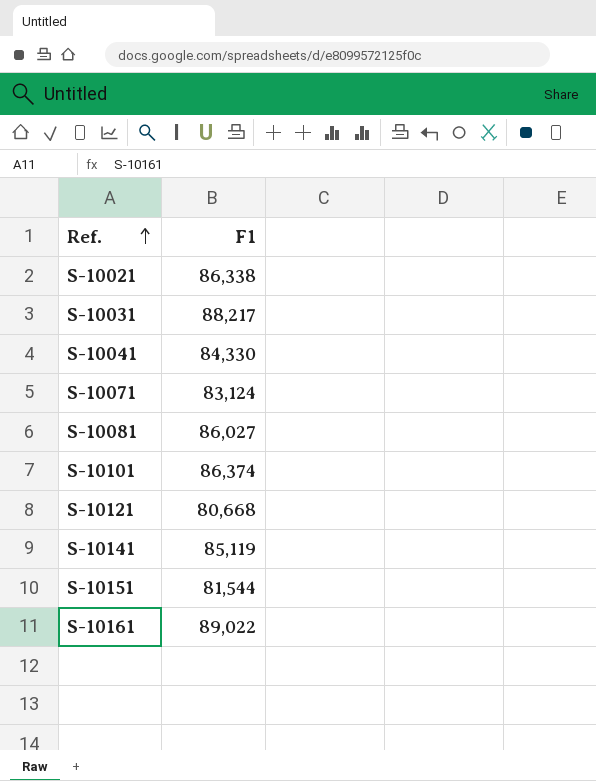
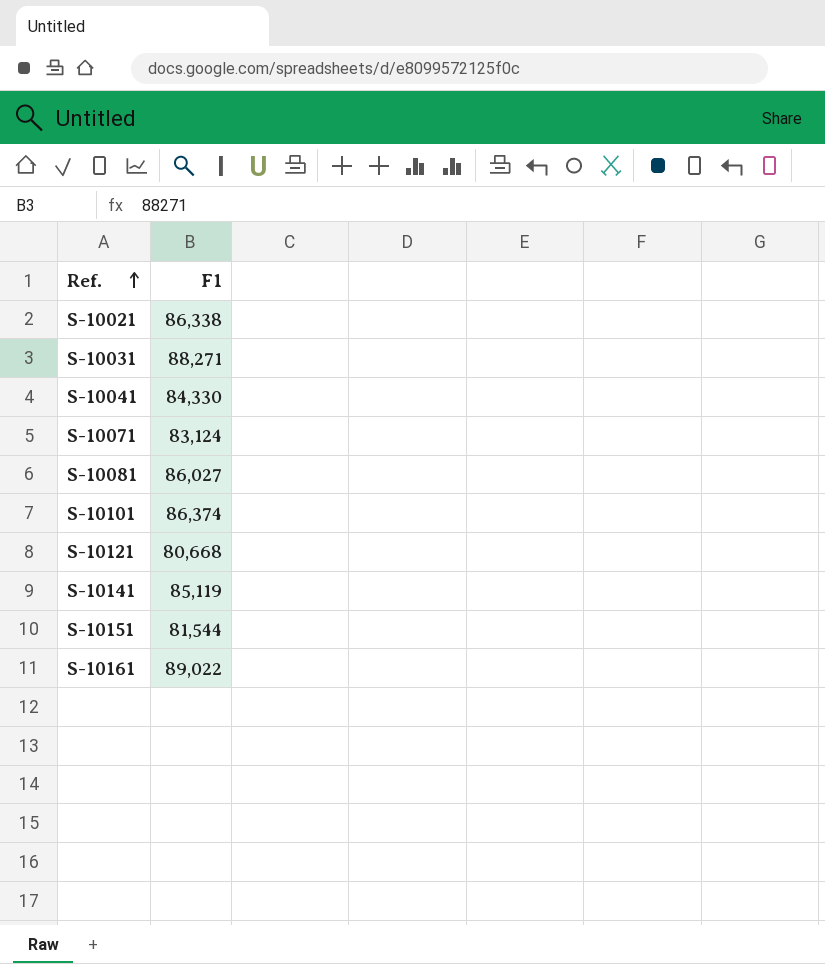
S-10031 | F1: 88,217 -> 88,271

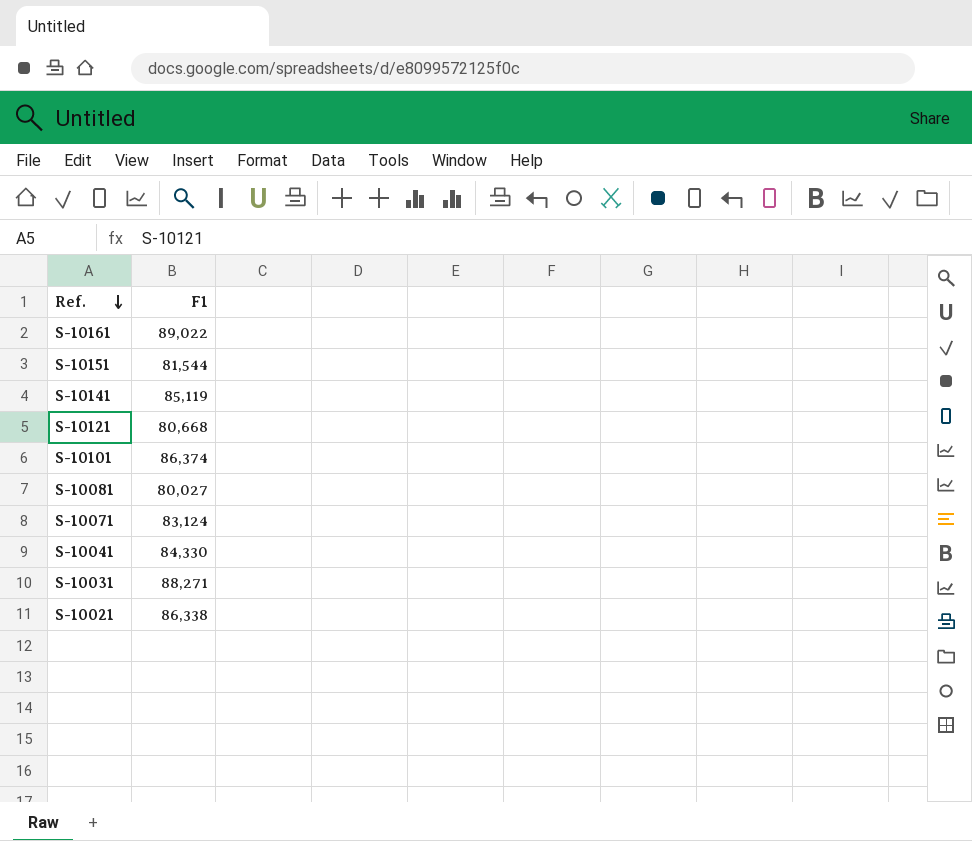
row order: Ref. ascending -> Ref. descending
S-10081 | F1: 86,027 -> 80,027

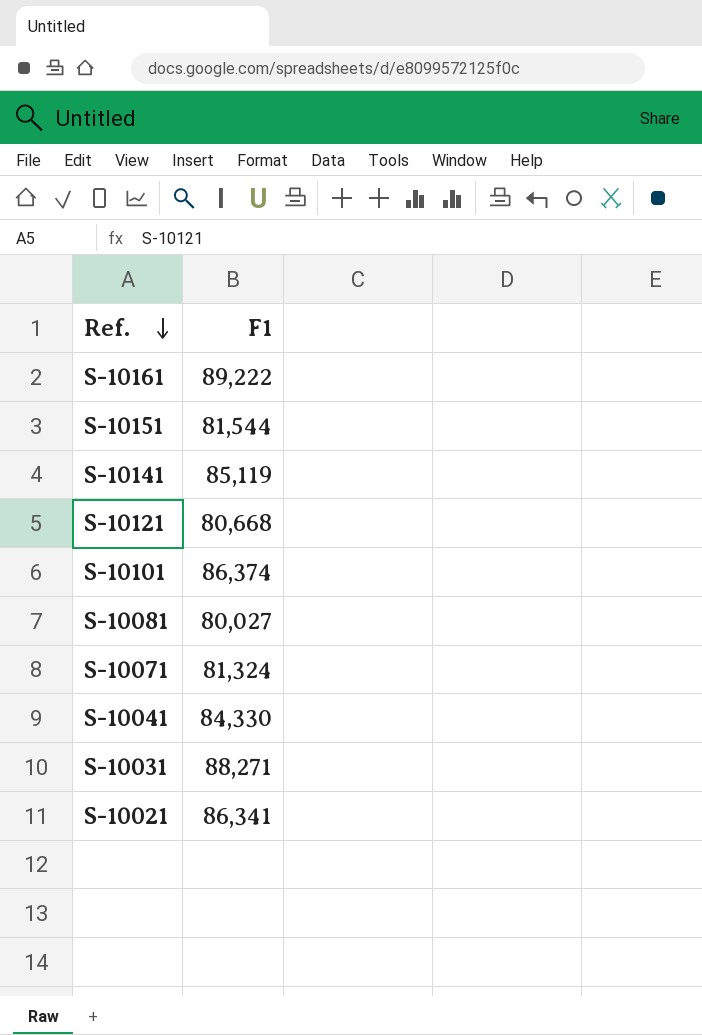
S-10161 | F1: 89,022 -> 89,222
S-10071 | F1: 83,124 -> 81,324
S-10021 | F1: 86,338 -> 86,341

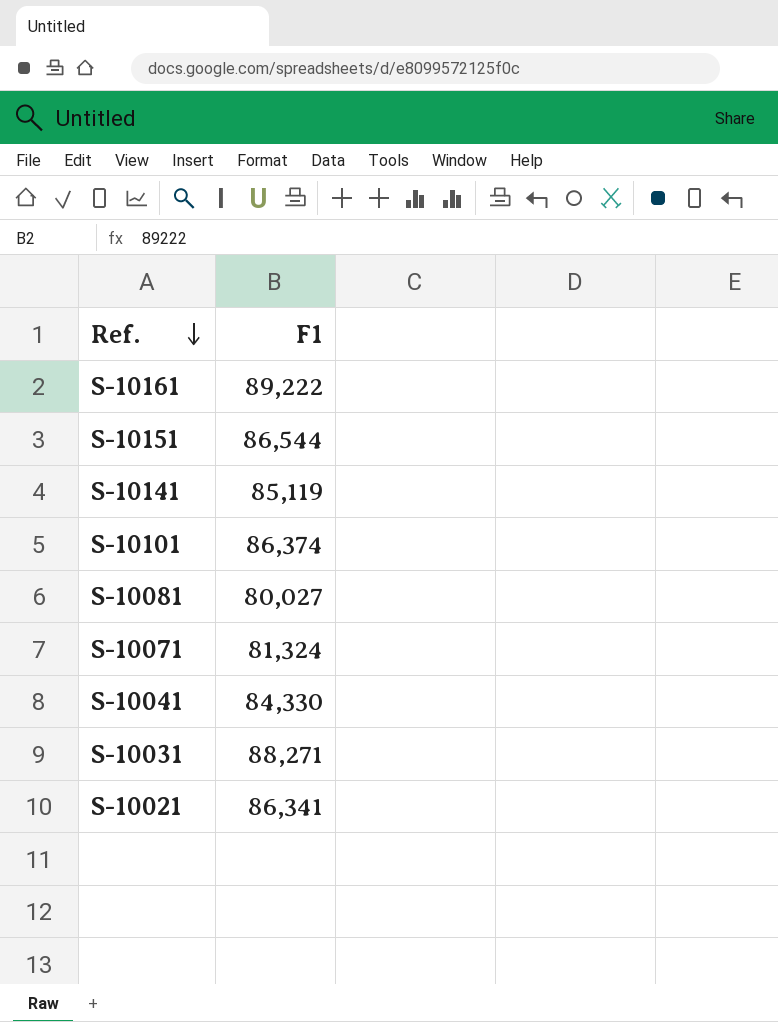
row S-10121: 80,668 -> none
S-10151 | F1: 81,544 -> 86,544

